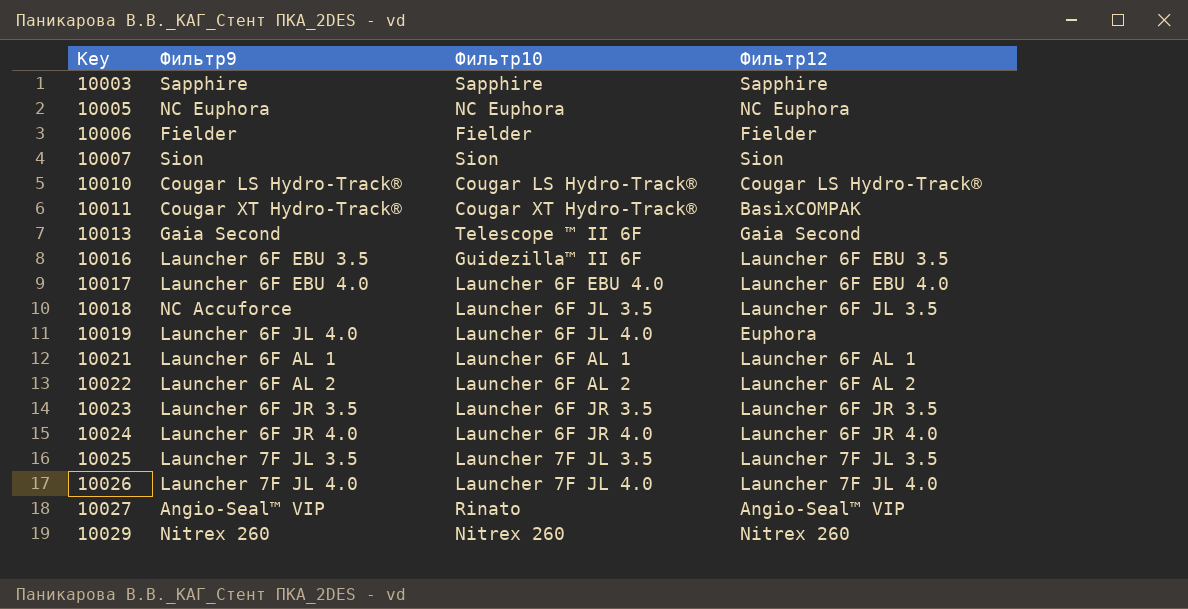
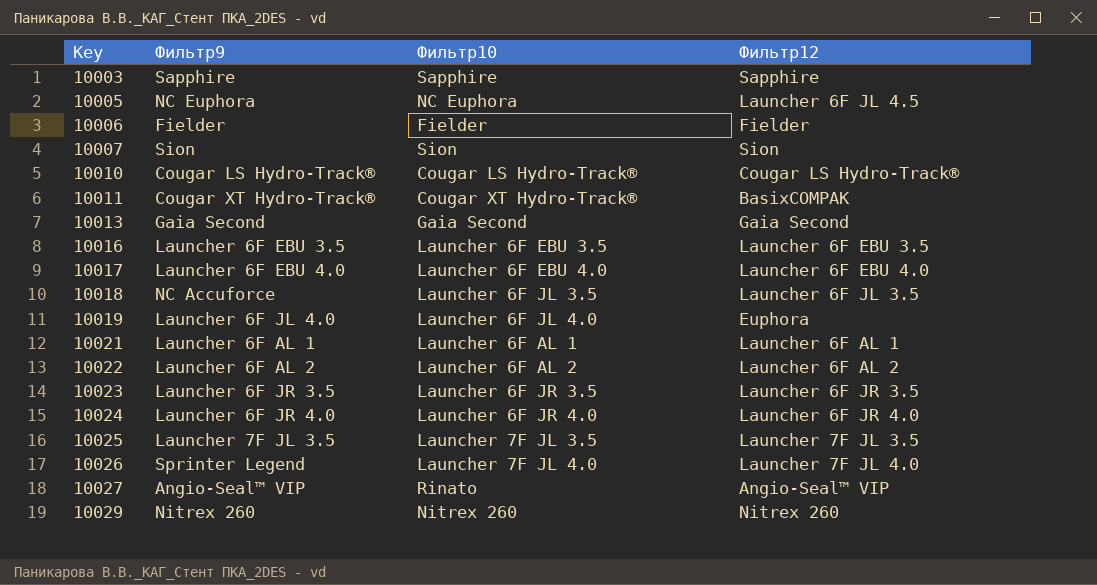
10005 | Фильтр12: NC Euphora -> Launcher 6F JL 4.5
10013 | Фильтр10: Telescope ™ II 6F -> Gaia Second
10016 | Фильтр10: Guidezilla™ II 6F -> Launcher 6F EBU 3.5
10026 | Фильтр9: Launcher 7F JL 4.0 -> Sprinter Legend

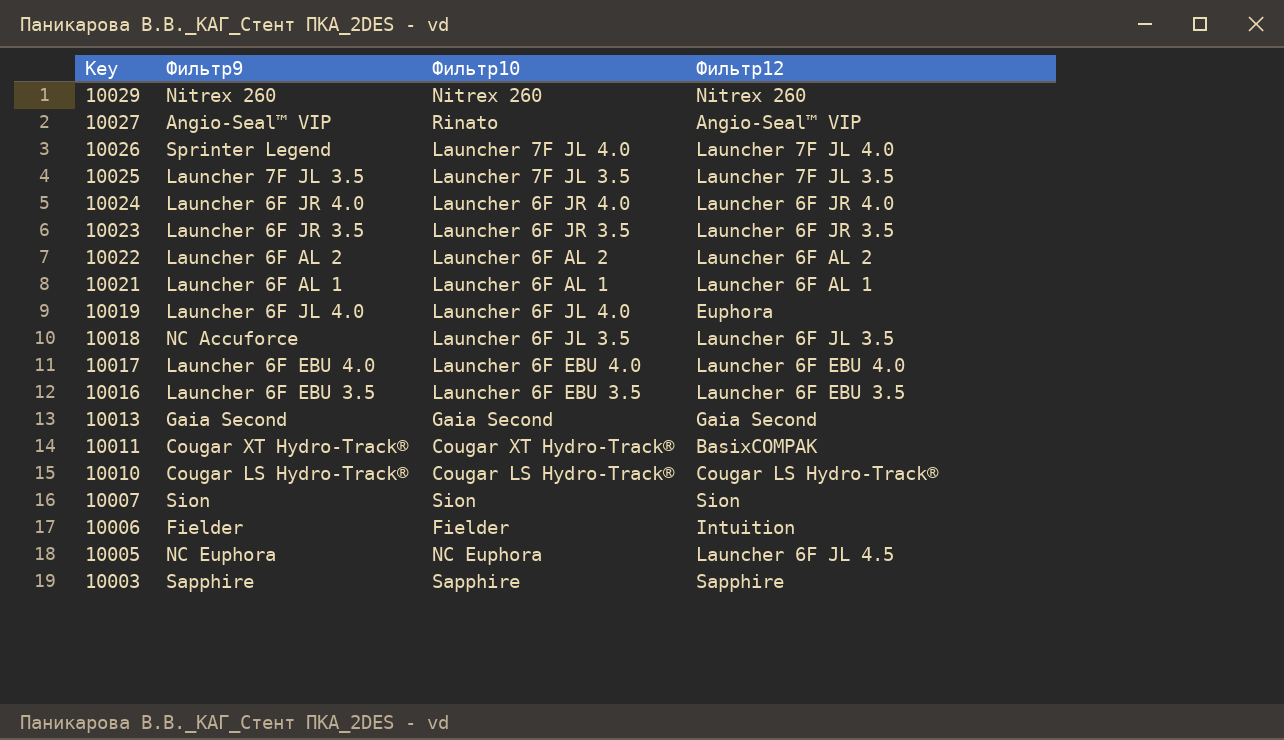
row order: Key ascending -> Key descending
10006 | Фильтр12: Fielder -> Intuition

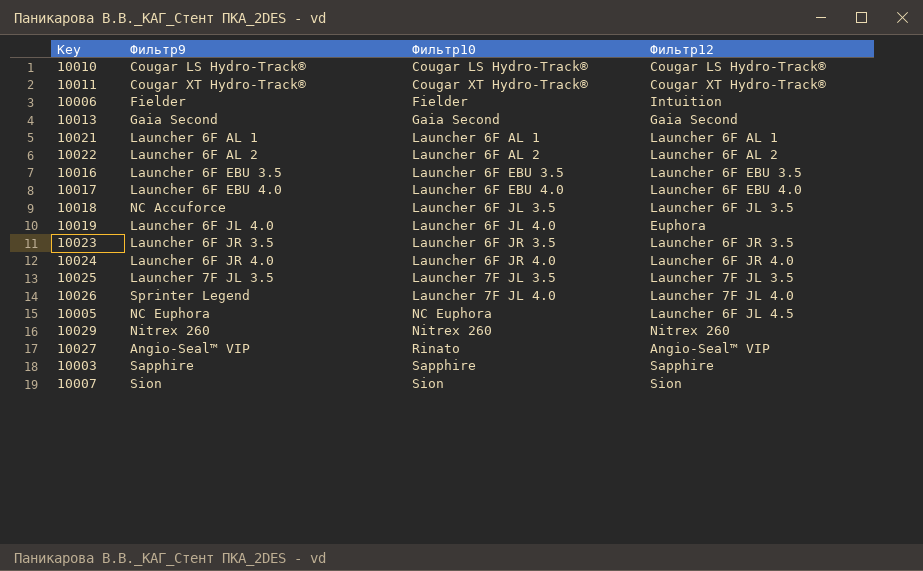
row order: Key descending -> Фильтр10 ascending
10011 | Фильтр12: BasixCOMPAK -> Cougar XT Hydro-Track®

